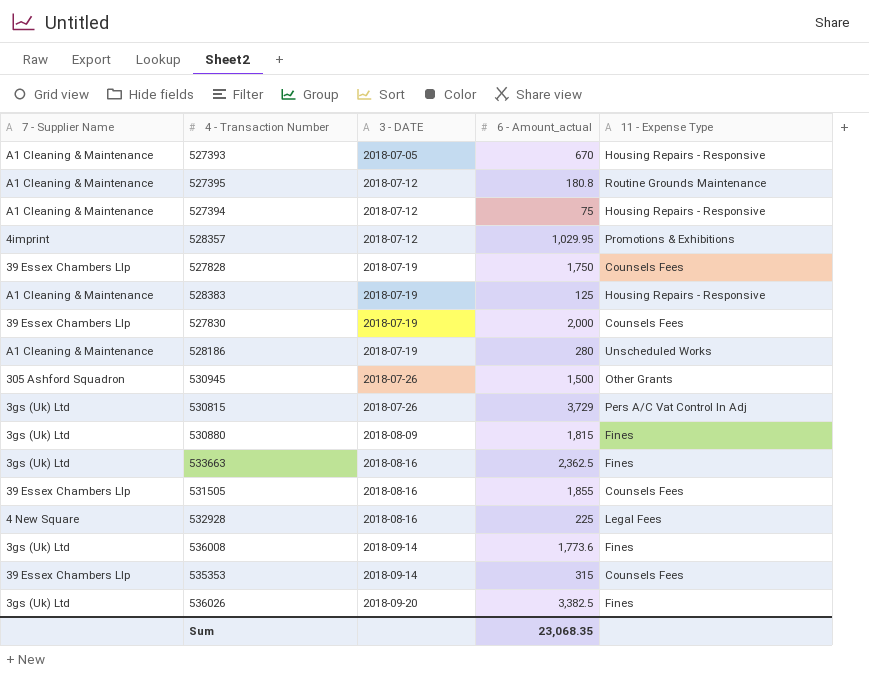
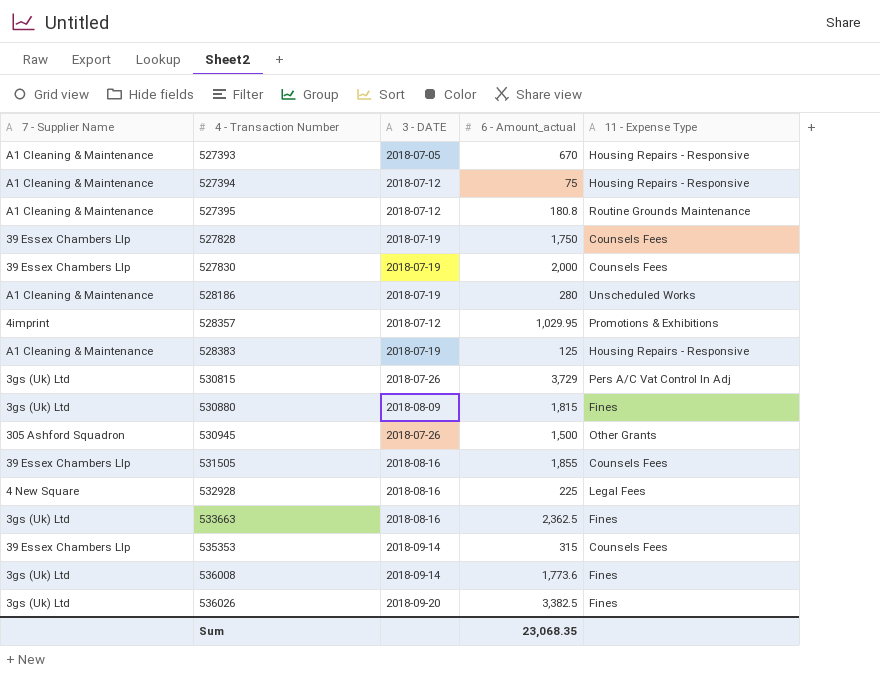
row order: 3 - DATE ascending -> 4 - Transaction Number ascending

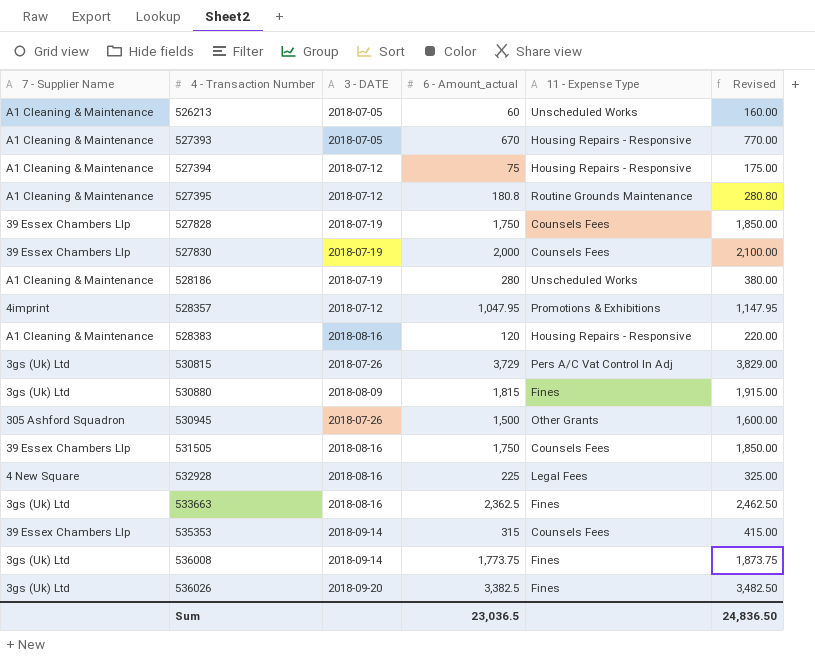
column Revised | formula: none -> [6 - Amount_actual] + 100
row 526213: none -> A1 Cleaning & Maintenance | 2018-07-05 | 60 | Unscheduled Works | 160.00
528357 | 6 - Amount_actual: 1,029.95 -> 1,047.95
528383 | 3 - DATE: 2018-07-19 -> 2018-08-16
528383 | 6 - Amount_actual: 125 -> 120
531505 | 6 - Amount_actual: 1,855 -> 1,750
536008 | 6 - Amount_actual: 1,773.6 -> 1,773.75
Sum | 6 - Amount_actual: 23,068.35 -> 23,036.5

